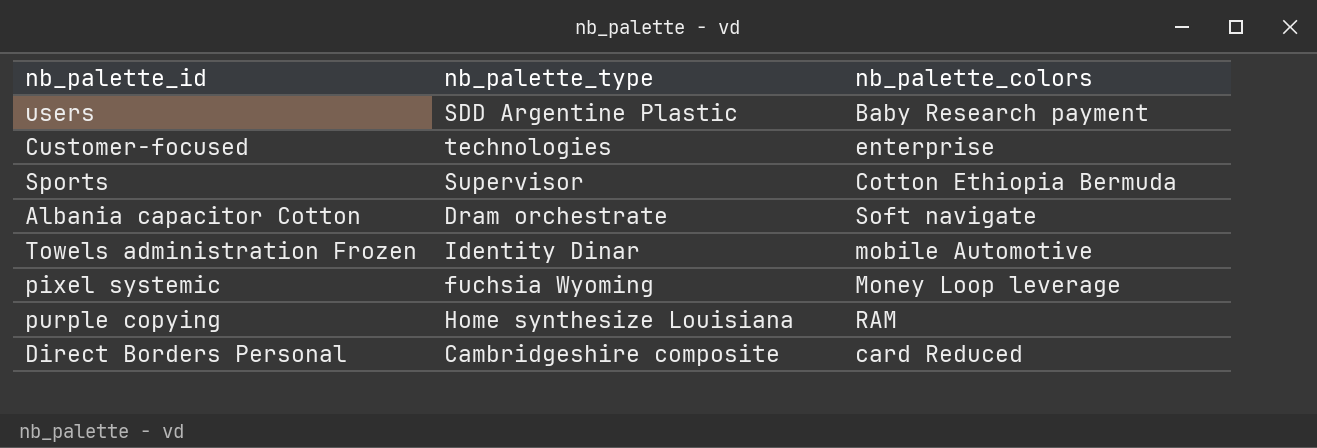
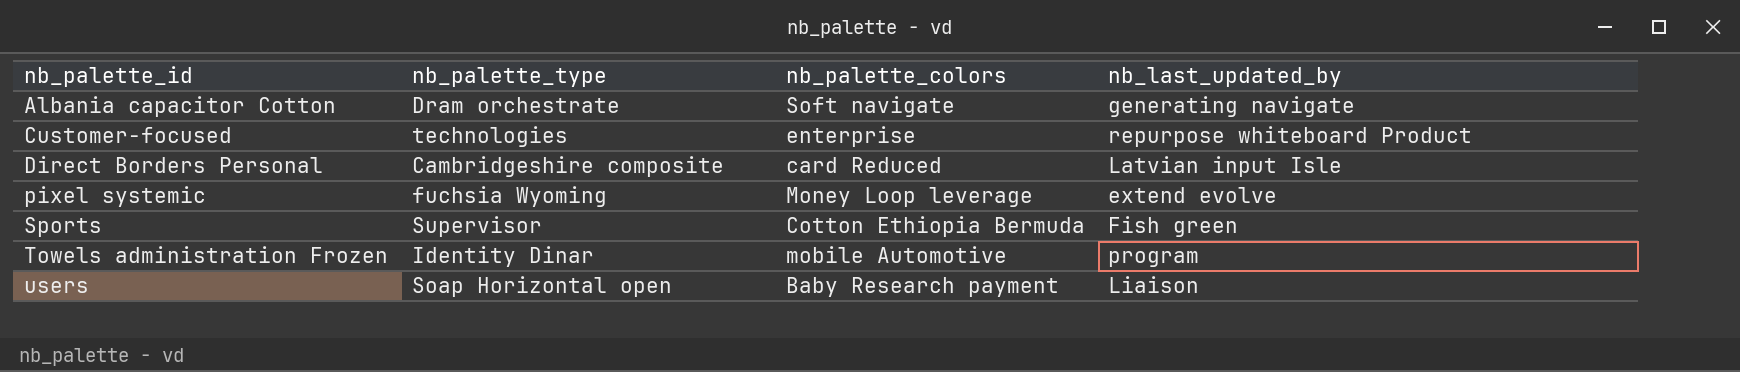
row order: none -> nb_palette_id ascending
column nb_last_updated_by | position: none -> 4
row purple copying: Home synthesize Louisiana | RAM -> none
users | nb_palette_type: SDD Argentine Plastic -> Soap Horizontal open

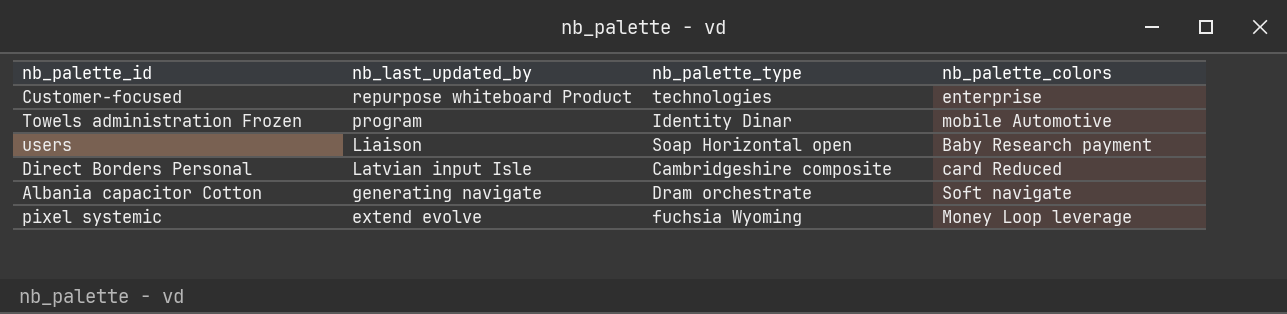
row order: nb_palette_id ascending -> nb_last_updated_by descending
column nb_last_updated_by | position: 4 -> 2
row Sports: Supervisor | Cotton Ethiopia Bermuda | Fish green -> none

